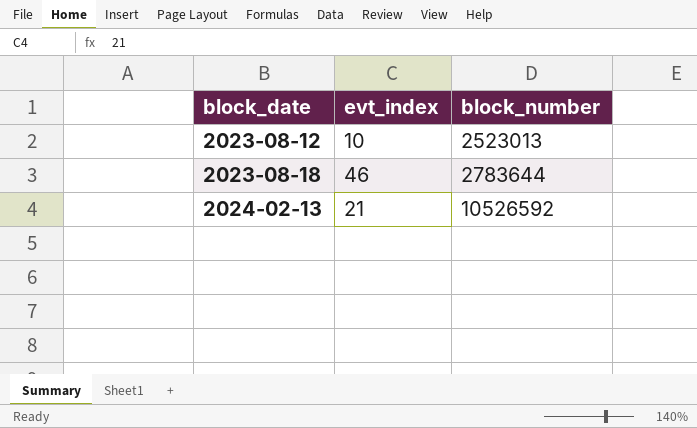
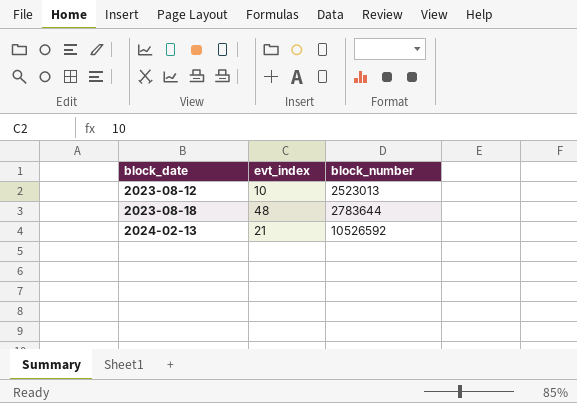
2023-08-18 | evt_index: 46 -> 48

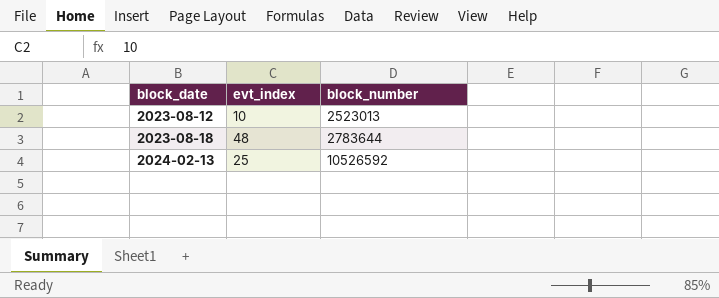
2024-02-13 | evt_index: 21 -> 25

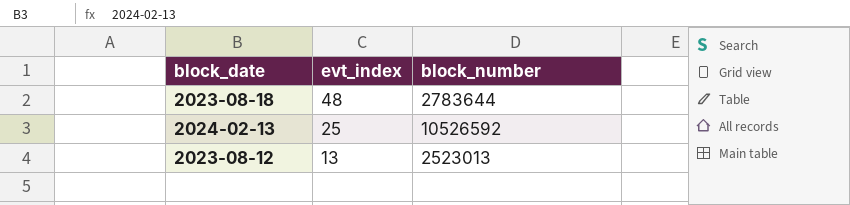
row order: block_date ascending -> evt_index descending
2023-08-12 | evt_index: 10 -> 13

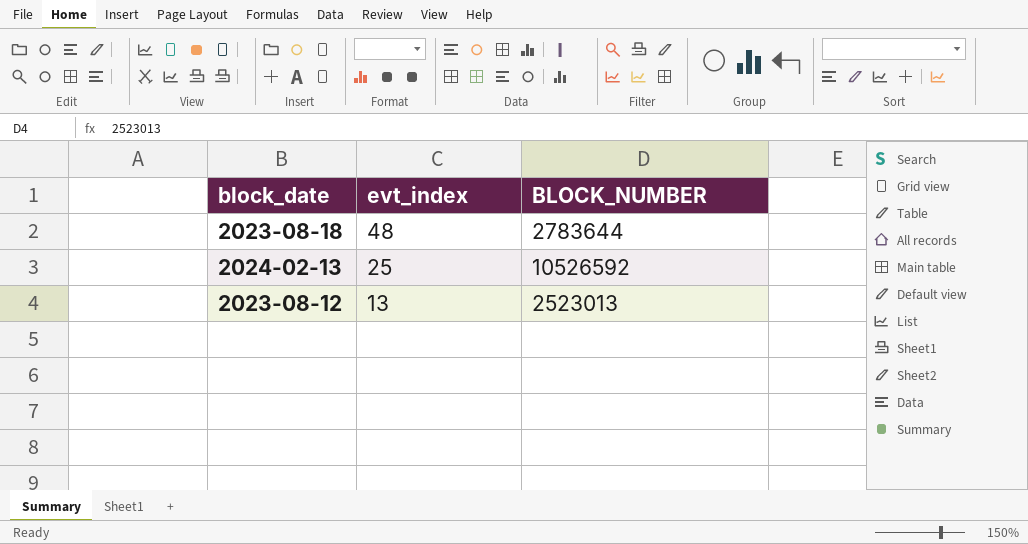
column name: block_number -> BLOCK_NUMBER

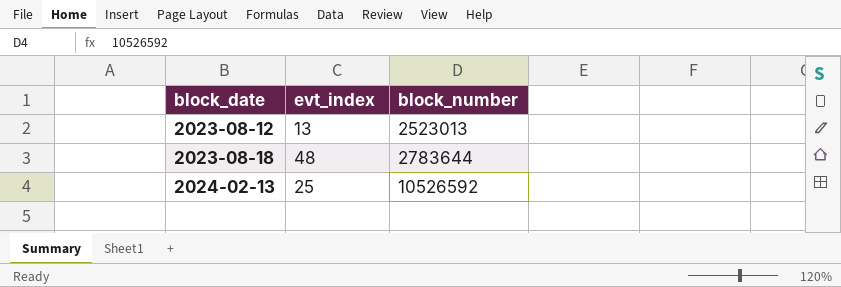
row order: evt_index descending -> block_date ascending
column name: BLOCK_NUMBER -> block_number

